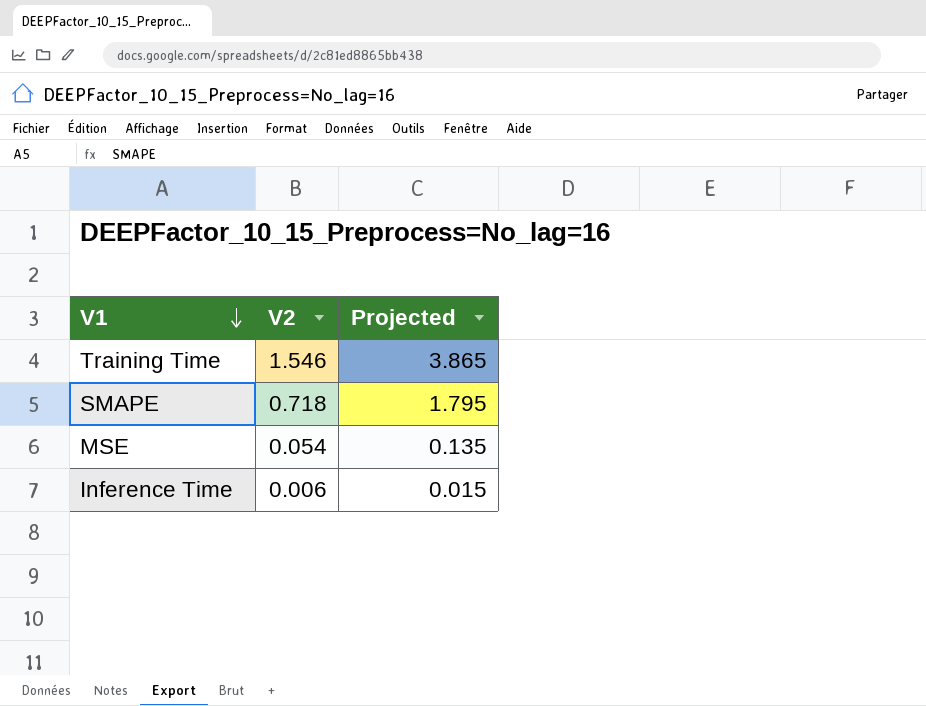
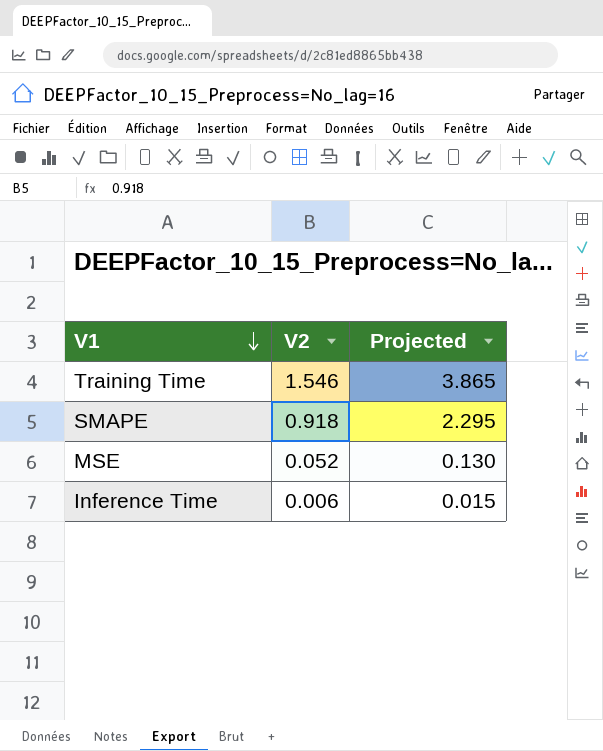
SMAPE | V2: 0.718 -> 0.918
SMAPE | Projected: 1.795 -> 2.295
MSE | V2: 0.054 -> 0.052
MSE | Projected: 0.135 -> 0.130

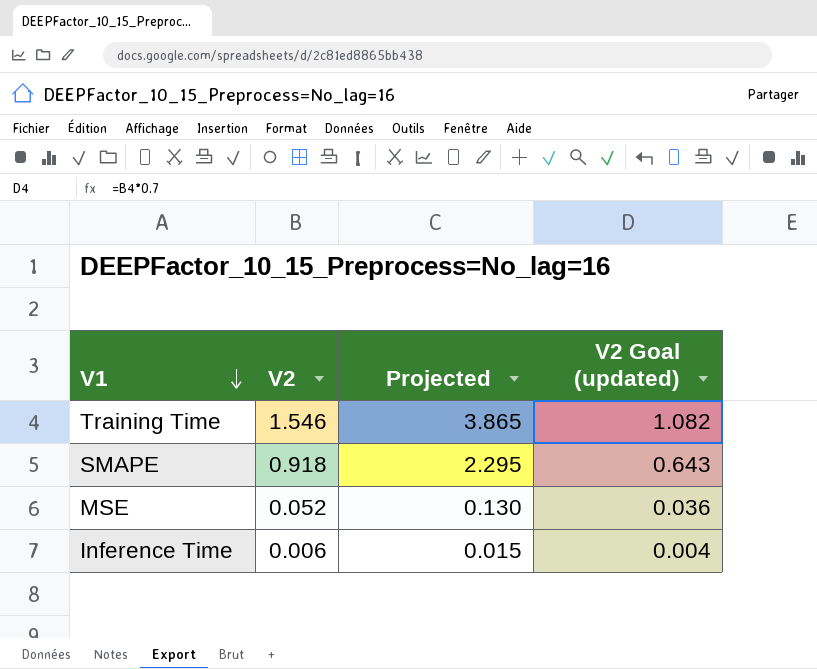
column V2 Goal (updated) | formula: none -> [V2] * 0.7

